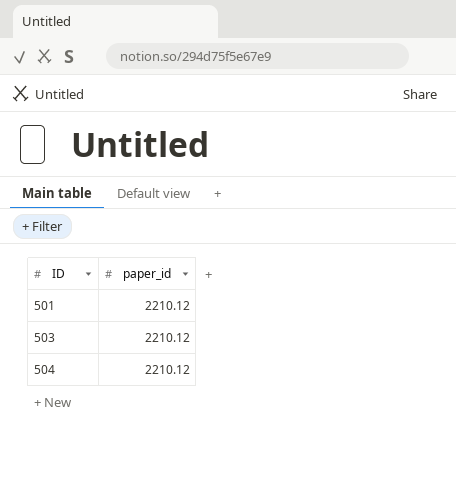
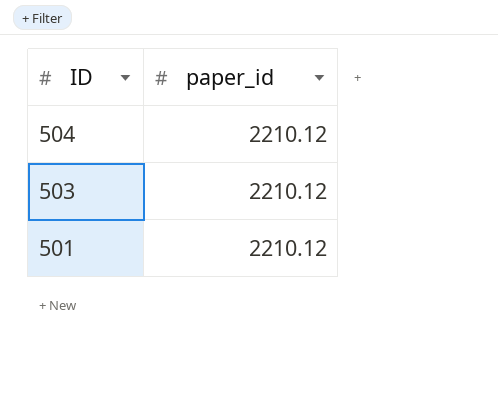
row order: ID ascending -> ID descending

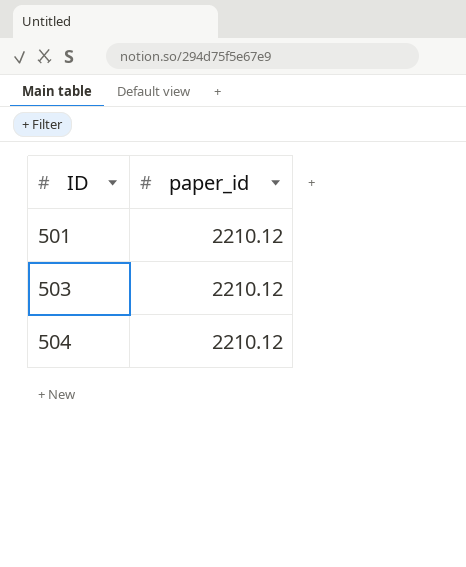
row order: ID descending -> ID ascending

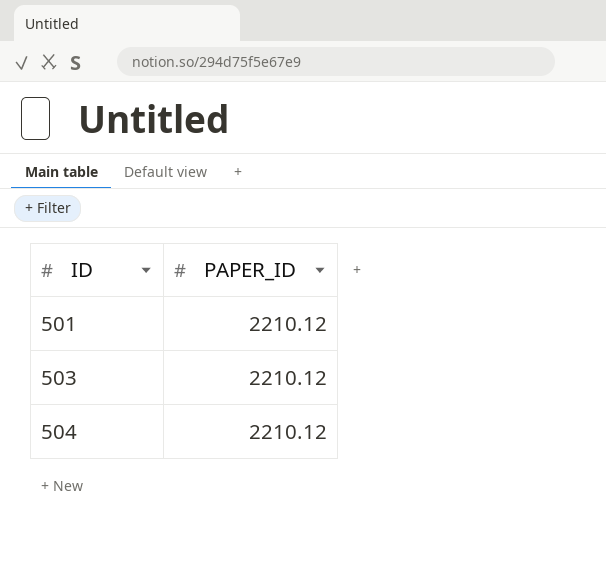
column name: paper_id -> PAPER_ID

